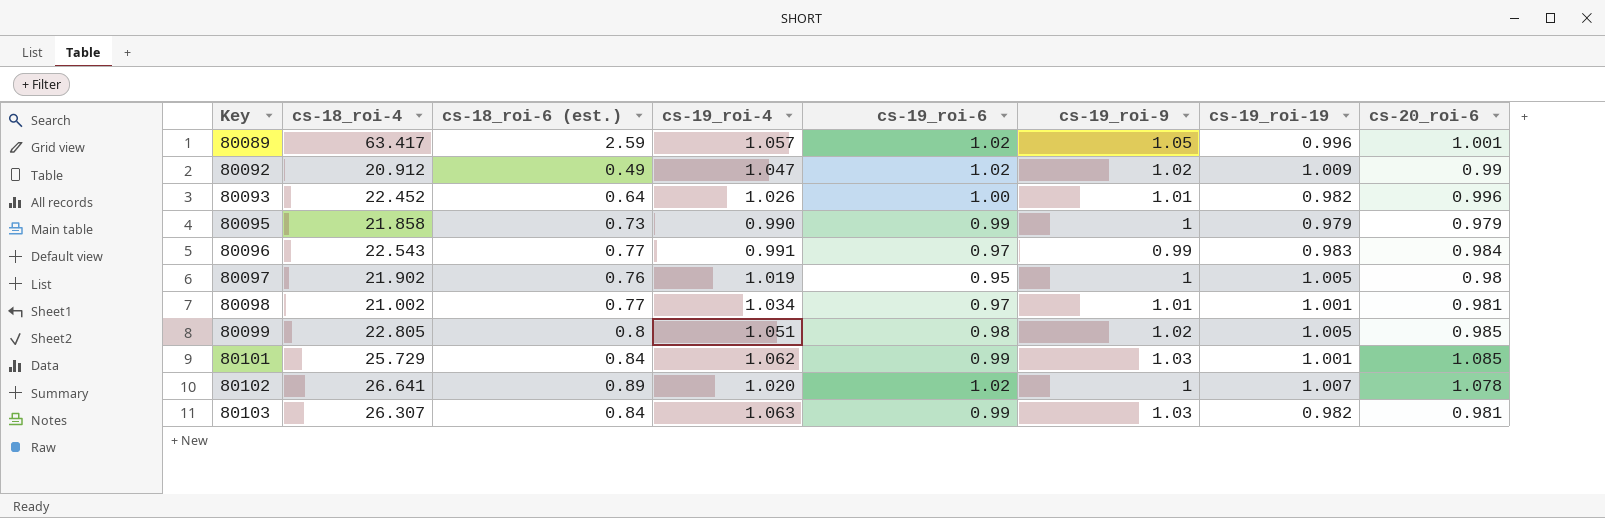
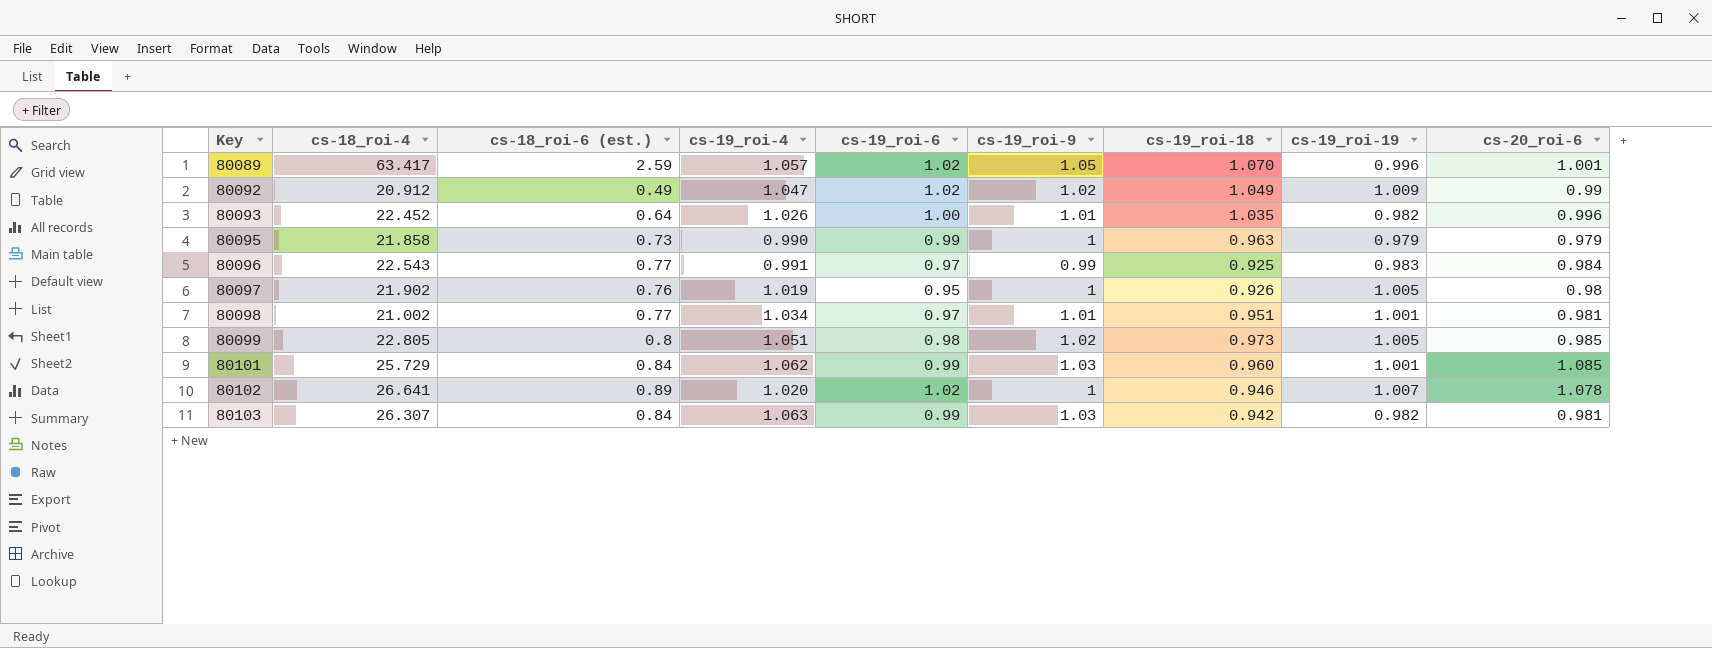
column cs-19_roi-18 | position: none -> 7

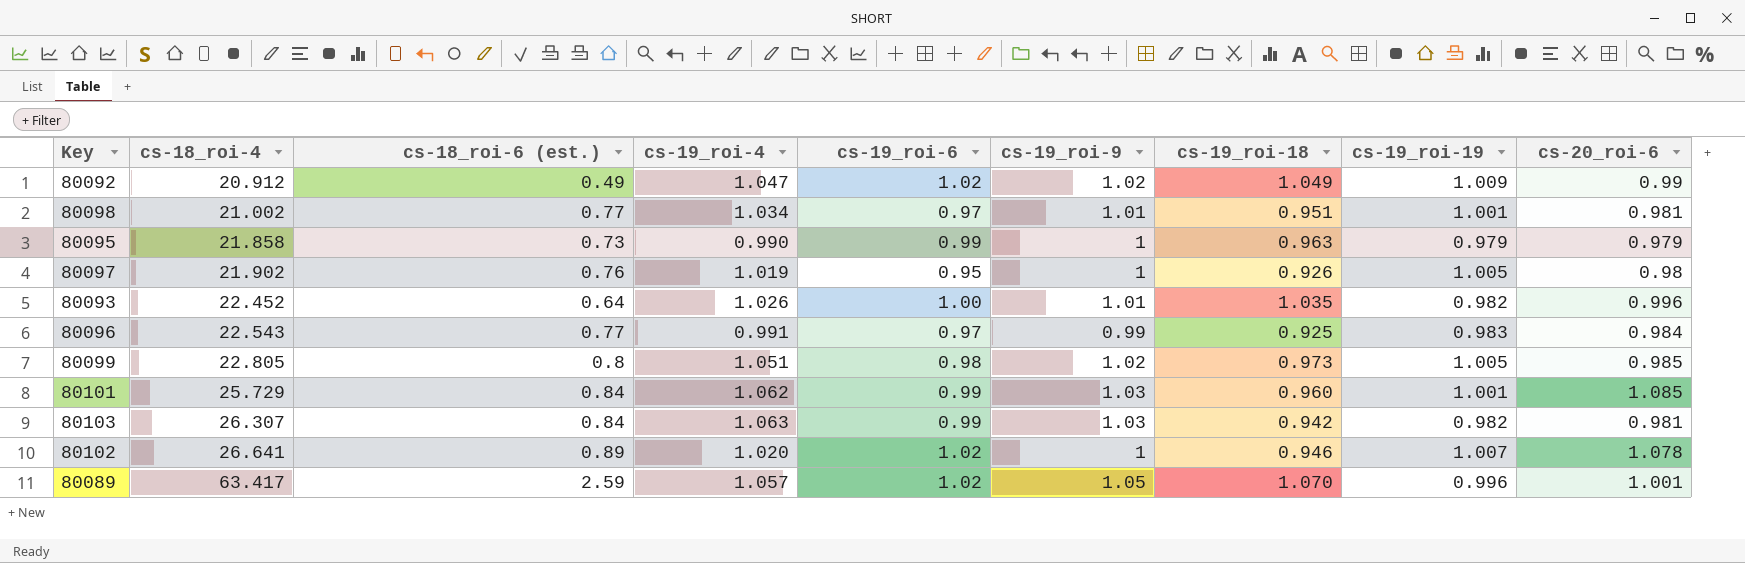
row order: Key ascending -> cs-18_roi-4 ascending

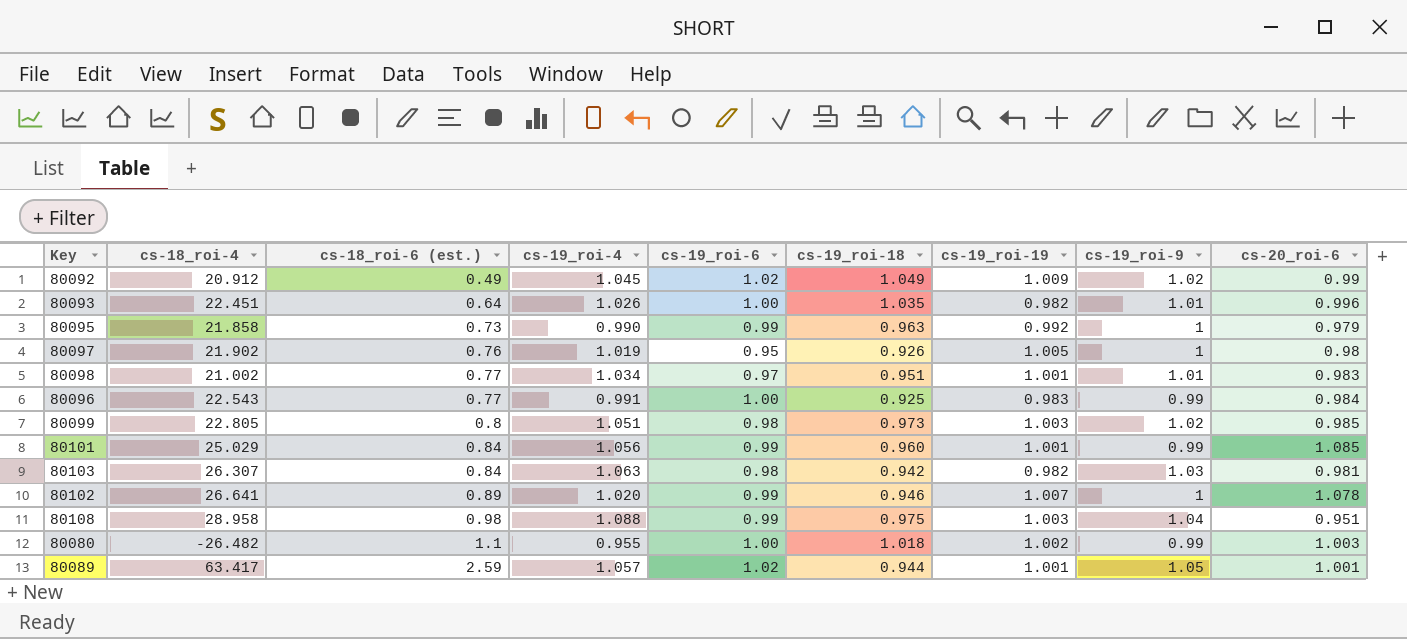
row order: cs-18_roi-4 ascending -> cs-18_roi-6 (est.) ascending
column cs-19_roi-9 | position: 6 -> 8
80092 | cs-19_roi-4: 1.047 -> 1.045
80093 | cs-18_roi-4: 22.452 -> 22.451
80095 | cs-19_roi-19: 0.979 -> 0.992
80098 | cs-20_roi-6: 0.981 -> 0.983
80096 | cs-19_roi-6: 0.97 -> 1.00
80099 | cs-19_roi-19: 1.005 -> 1.003
80101 | cs-18_roi-4: 25.729 -> 25.029
80101 | cs-19_roi-4: 1.062 -> 1.056
80101 | cs-19_roi-9: 1.03 -> 0.99
80103 | cs-19_roi-6: 0.99 -> 0.98
80102 | cs-19_roi-6: 1.02 -> 0.99
row 80108: none -> 28.958 | 0.98 | 1.088 | 0.99 | 0.975 | 1.003 | 1.04 | 0.951
row 80080: none -> -26.482 | 1.1 | 0.955 | 1.00 | 1.018 | 1.002 | 0.99 | 1.003
80089 | cs-19_roi-18: 1.070 -> 0.944
80089 | cs-19_roi-19: 0.996 -> 1.001

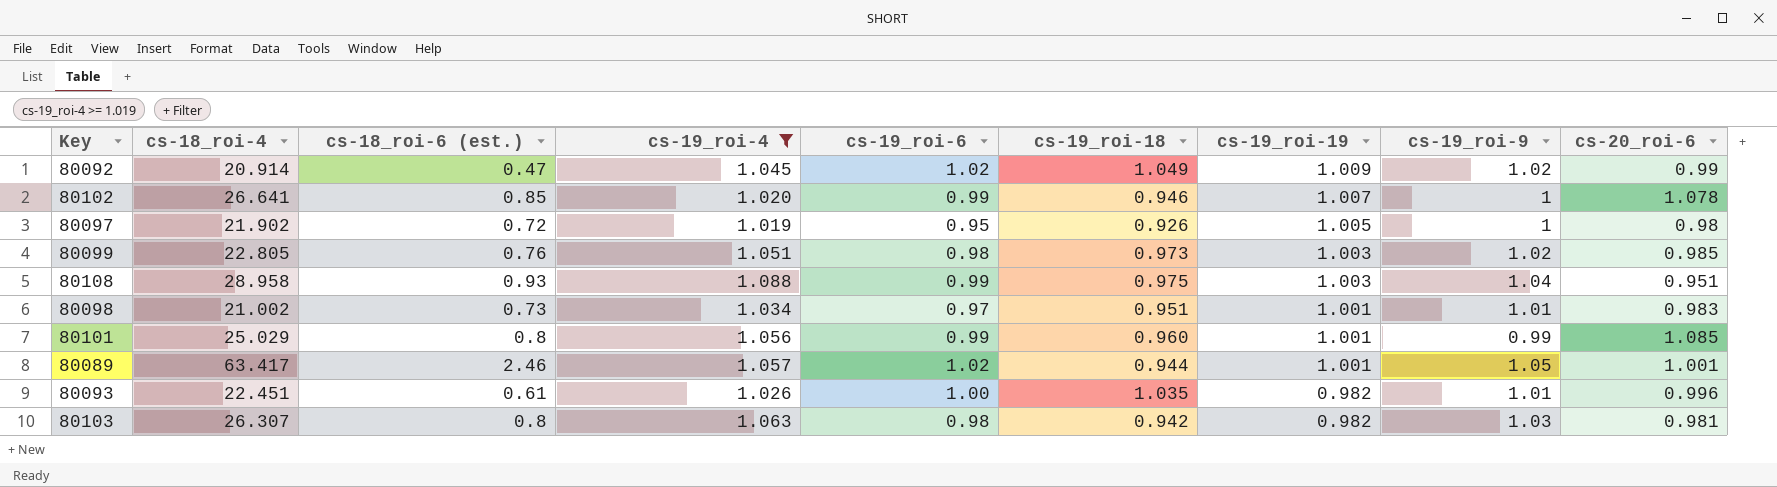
filter: none -> cs-19_roi-4 >= 1.019
row order: cs-18_roi-6 (est.) ascending -> cs-19_roi-19 descending
80092 | cs-18_roi-4: 20.912 -> 20.914
80092 | cs-18_roi-6 (est.): 0.49 -> 0.47
80102 | cs-18_roi-6 (est.): 0.89 -> 0.85
80097 | cs-18_roi-6 (est.): 0.76 -> 0.72
80099 | cs-18_roi-6 (est.): 0.8 -> 0.76
80108 | cs-18_roi-6 (est.): 0.98 -> 0.93
80098 | cs-18_roi-6 (est.): 0.77 -> 0.73
80101 | cs-18_roi-6 (est.): 0.84 -> 0.8
80089 | cs-18_roi-6 (est.): 2.59 -> 2.46
80093 | cs-18_roi-6 (est.): 0.64 -> 0.61
80103 | cs-18_roi-6 (est.): 0.84 -> 0.8

